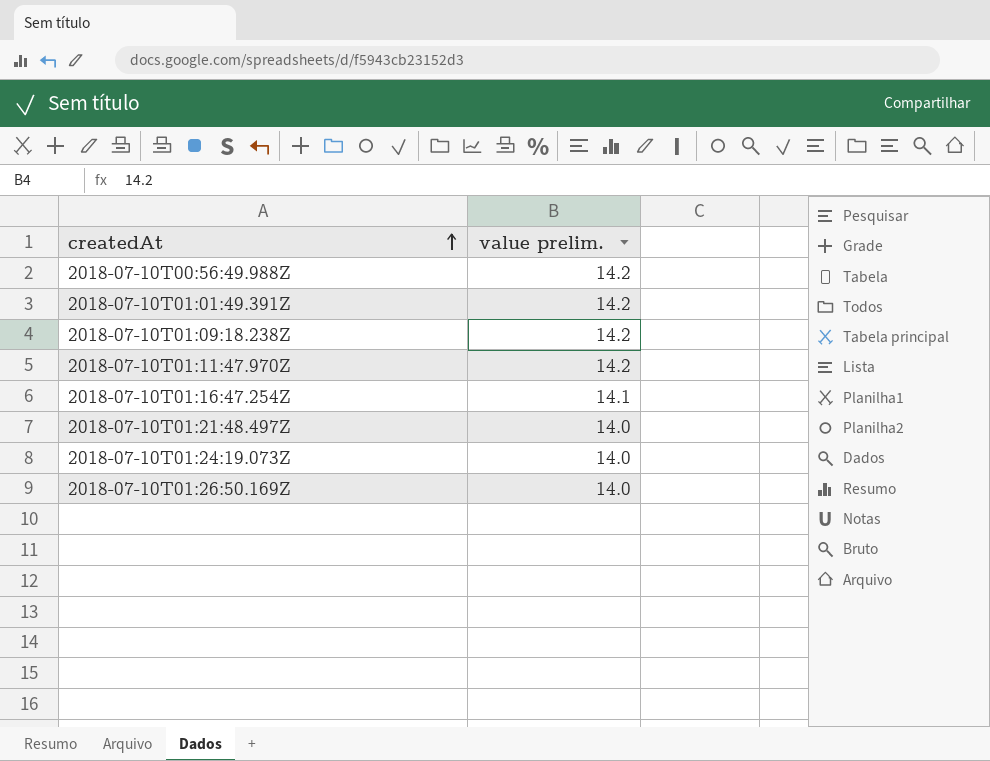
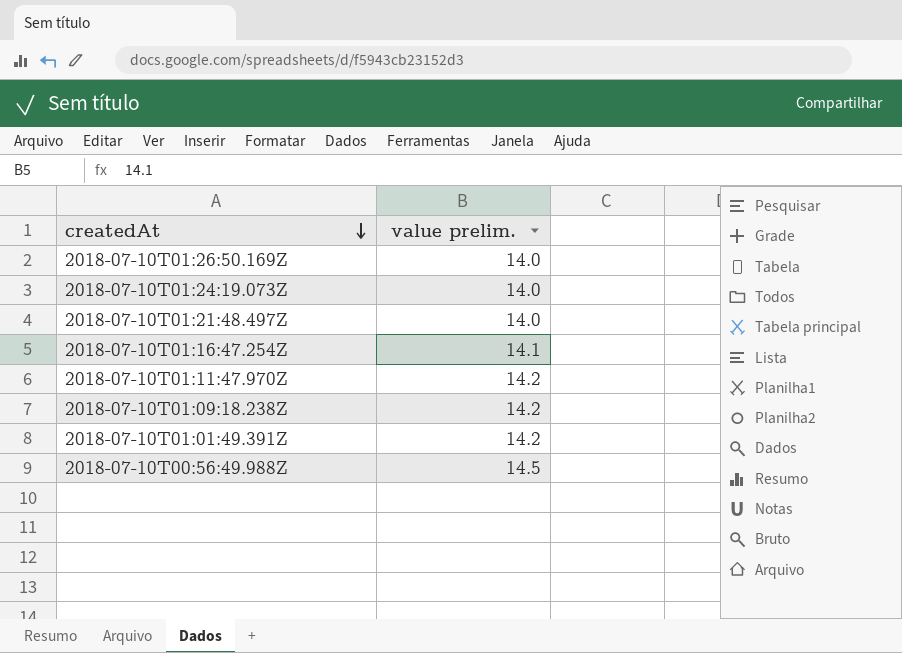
row order: createdAt ascending -> createdAt descending
2018-07-10T00:56:49.988Z | value prelim.: 14.2 -> 14.5

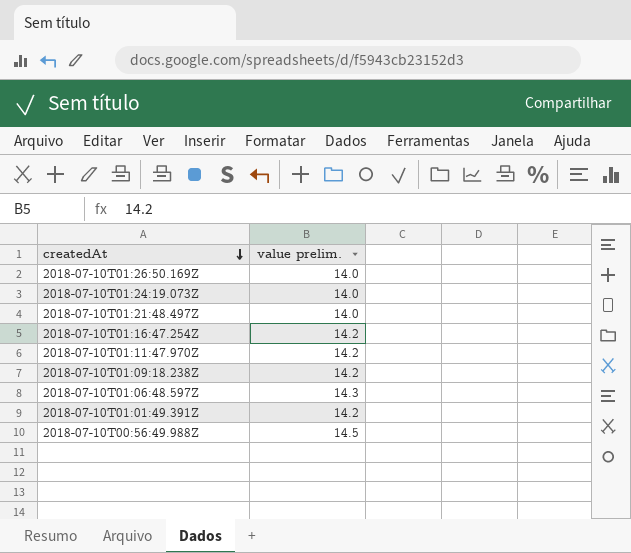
2018-07-10T01:16:47.254Z | value prelim.: 14.1 -> 14.2
row 2018-07-10T01:06:48.597Z: none -> 14.3

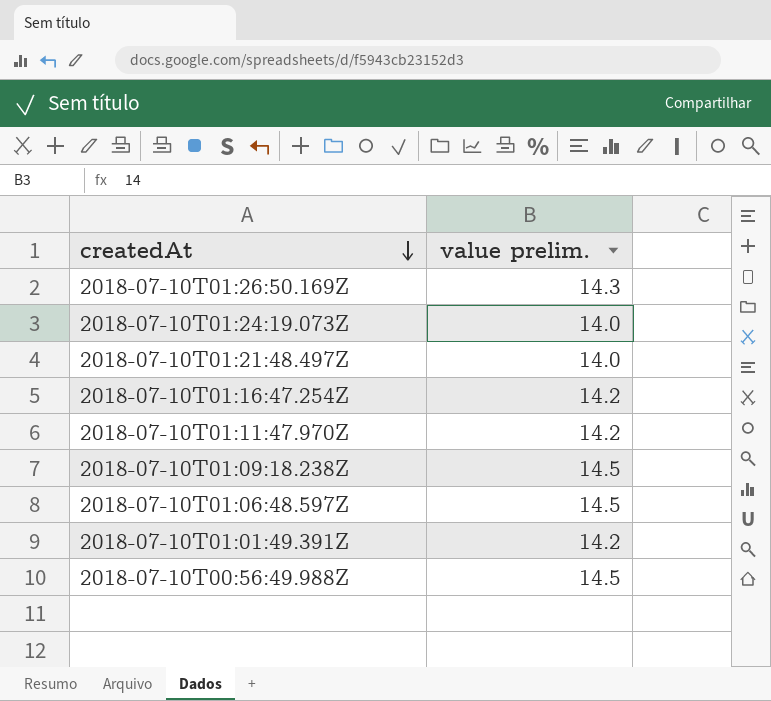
2018-07-10T01:26:50.169Z | value prelim.: 14.0 -> 14.3
2018-07-10T01:09:18.238Z | value prelim.: 14.2 -> 14.5
2018-07-10T01:06:48.597Z | value prelim.: 14.3 -> 14.5

